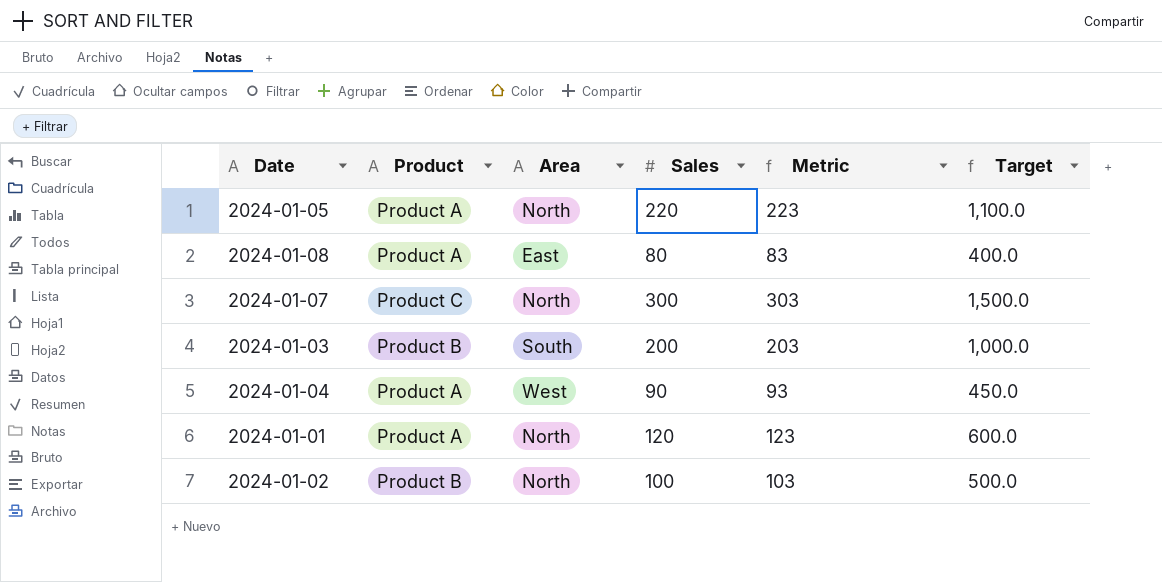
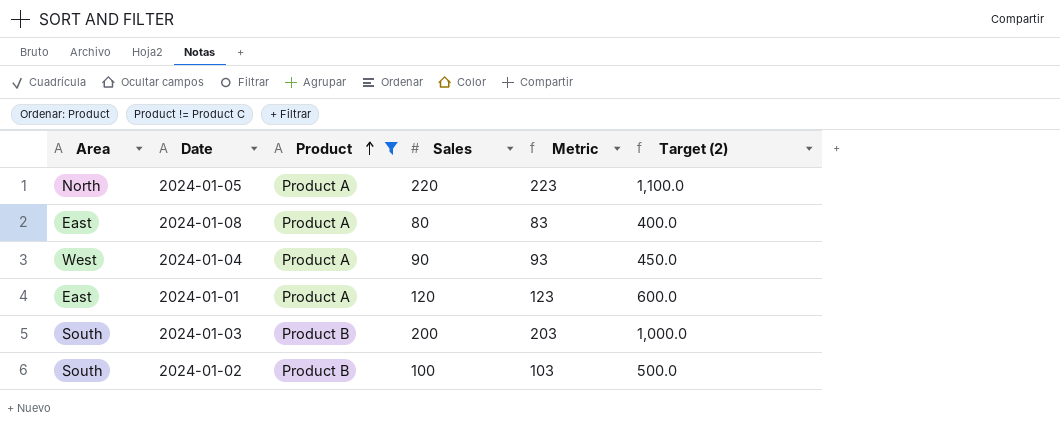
filter: none -> Product != Product C
row order: none -> Product ascending
column Area | position: 3 -> 1
column name: Target -> Target (2)
2024-01-01 | Area: North -> East
2024-01-02 | Area: North -> South

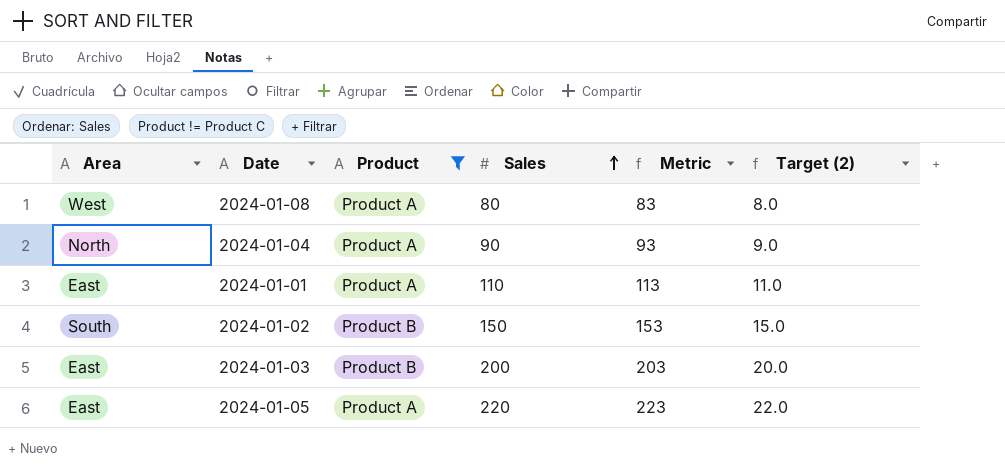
row order: Product ascending -> Sales ascending
column Target (2) | formula: [Sales] * 5 -> [Sales] * 0.1
2024-01-08 | Area: East -> West
2024-01-04 | Area: West -> North
2024-01-01 | Sales: 120 -> 110
2024-01-01 | Metric: 123 -> 113
2024-01-02 | Sales: 100 -> 150
2024-01-02 | Metric: 103 -> 153
2024-01-03 | Area: South -> East
2024-01-05 | Area: North -> East

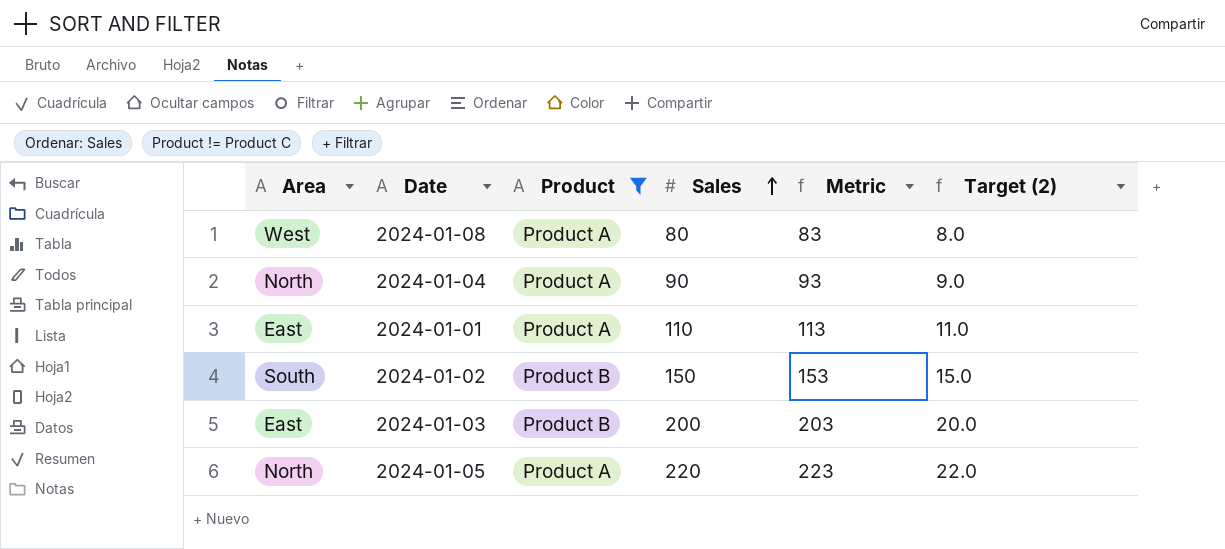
2024-01-05 | Area: East -> North

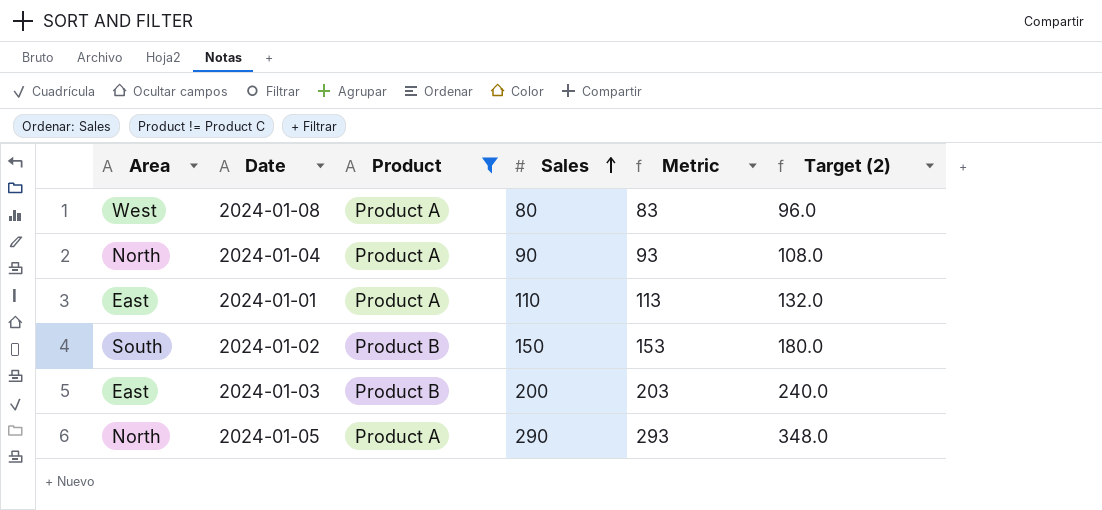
column Target (2) | formula: [Sales] * 0.1 -> [Sales] * 1.2
2024-01-05 | Sales: 220 -> 290
2024-01-05 | Metric: 223 -> 293

